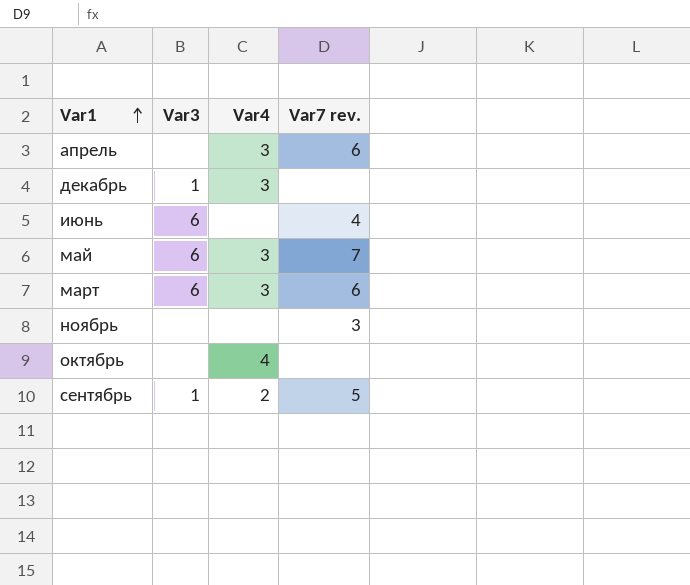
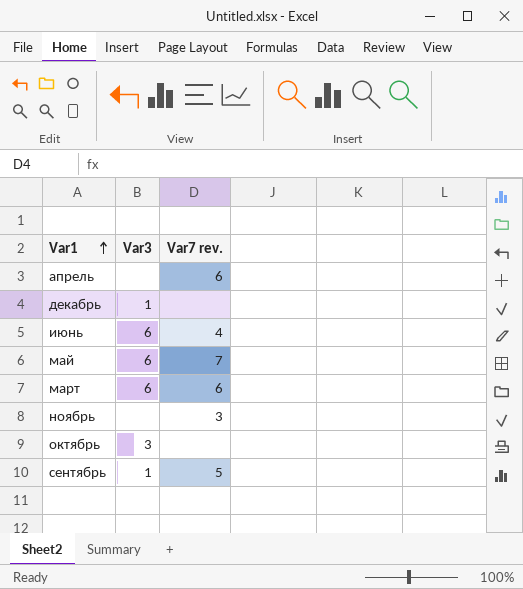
column Var4 | position: 3 -> none
октябрь | Var3: none -> 3

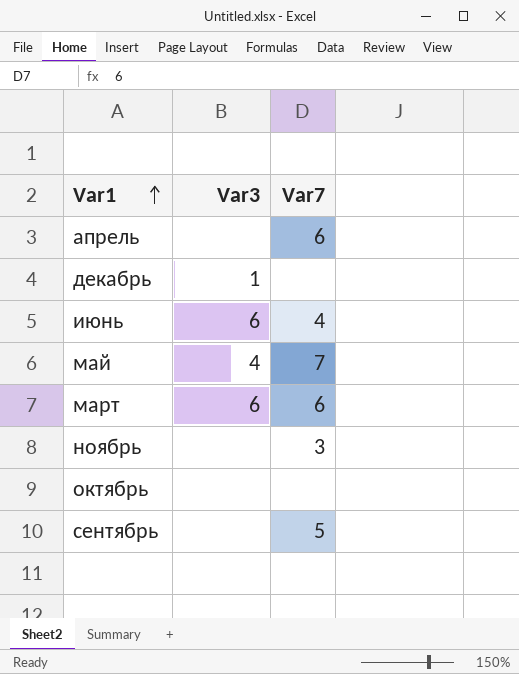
column name: Var7 rev. -> Var7
май | Var3: 6 -> 4
октябрь | Var3: 3 -> none
сентябрь | Var3: 1 -> none

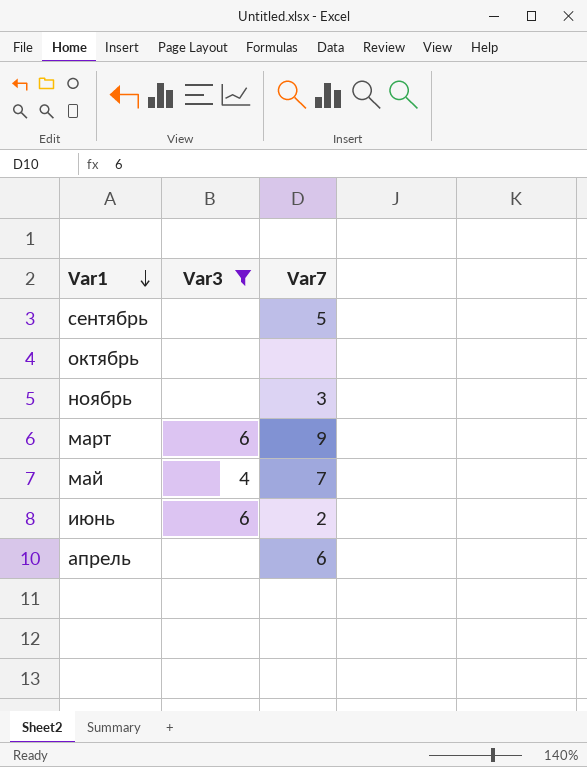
filter: none -> Var3 != 1
row order: Var1 ascending -> Var1 descending
март | Var7: 6 -> 9
июнь | Var7: 4 -> 2

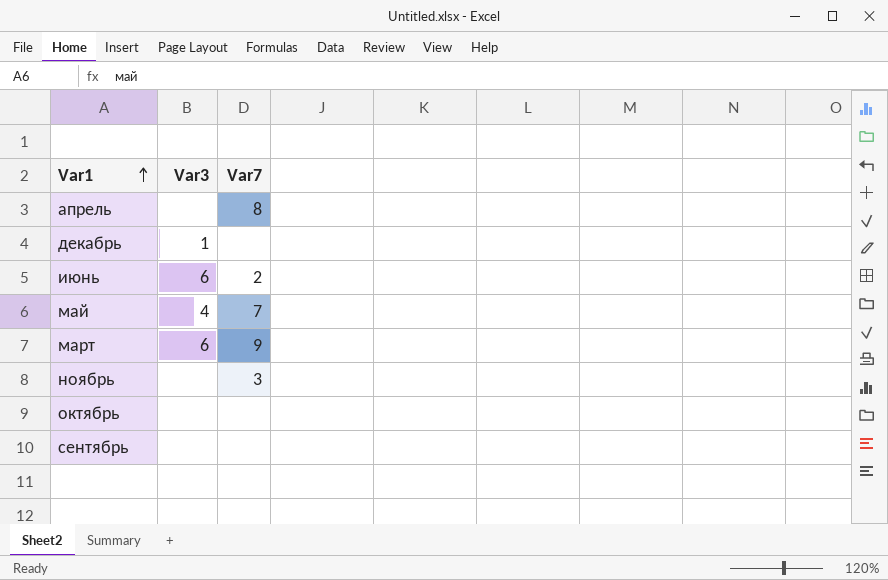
filter: Var3 != 1 -> none
row order: Var1 descending -> Var1 ascending
апрель | Var7: 6 -> 8
сентябрь | Var7: 5 -> none

